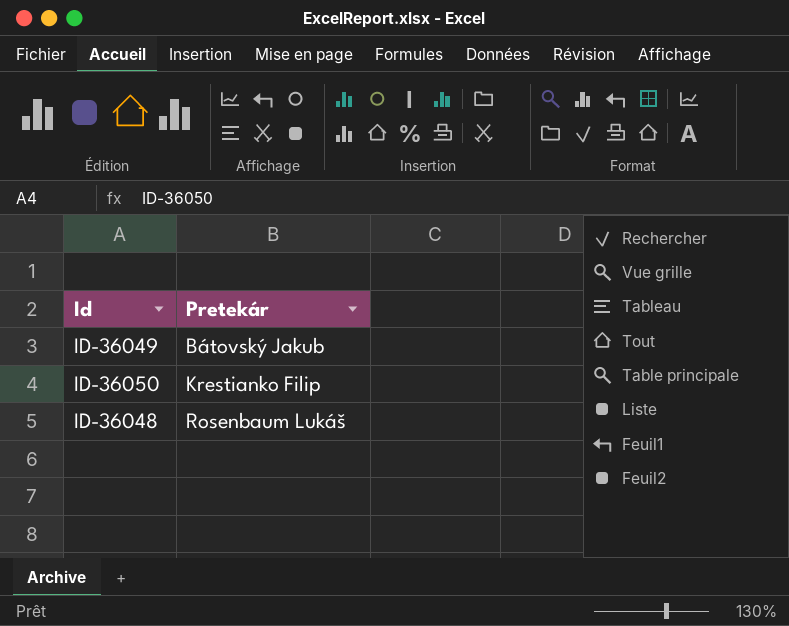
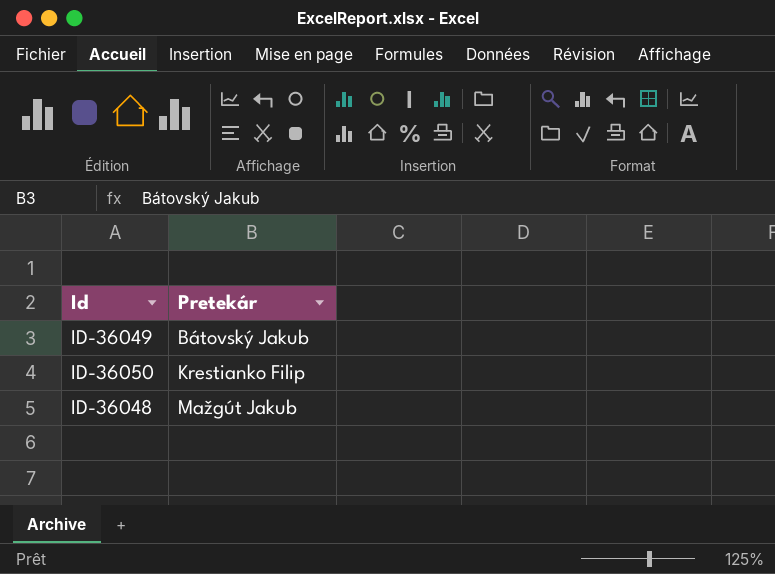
ID-36048 | Pretekár: Rosenbaum Lukáš -> Mažgút Jakub

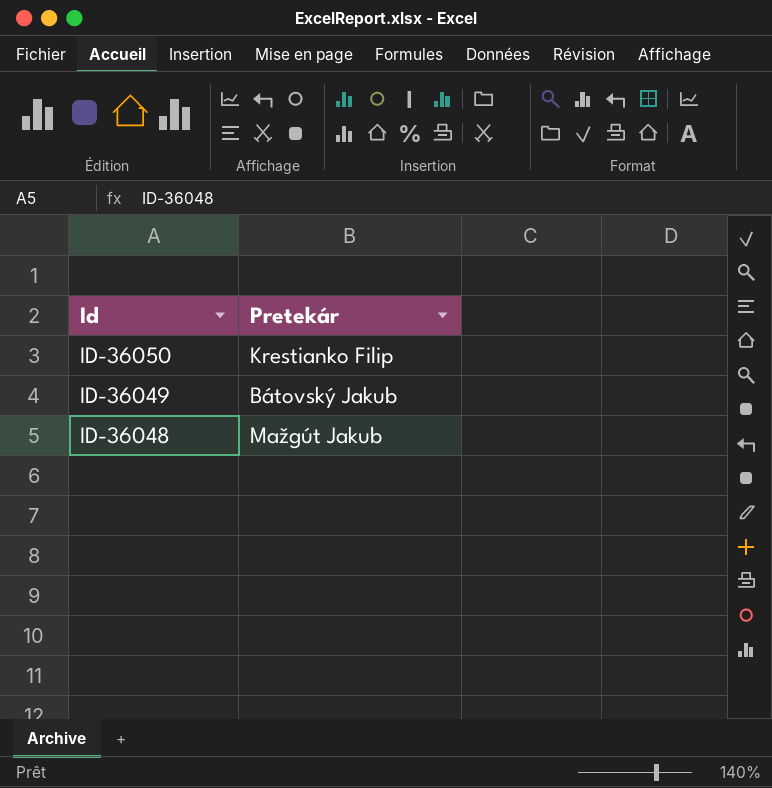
row order: Pretekár ascending -> Id descending

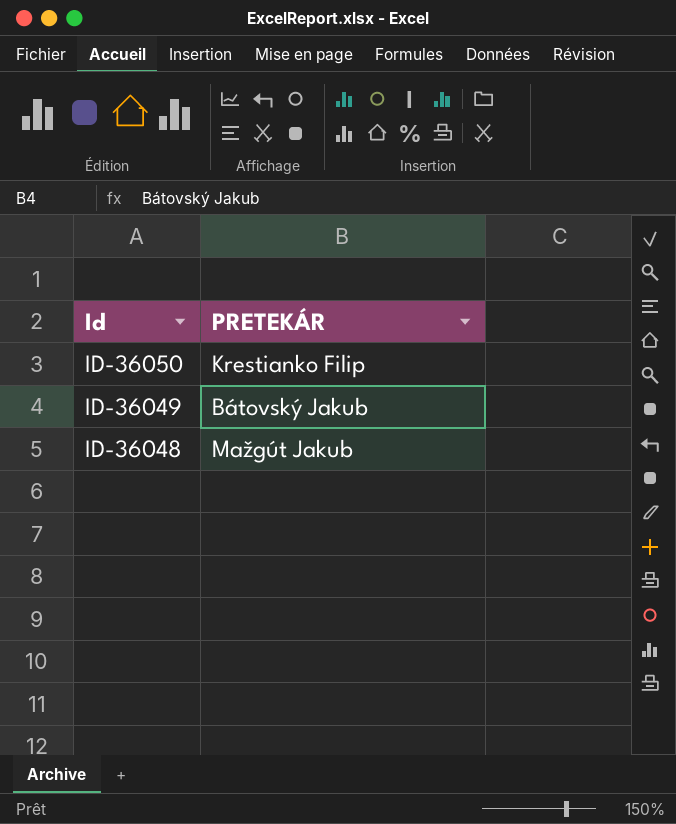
column name: Pretekár -> PRETEKÁR

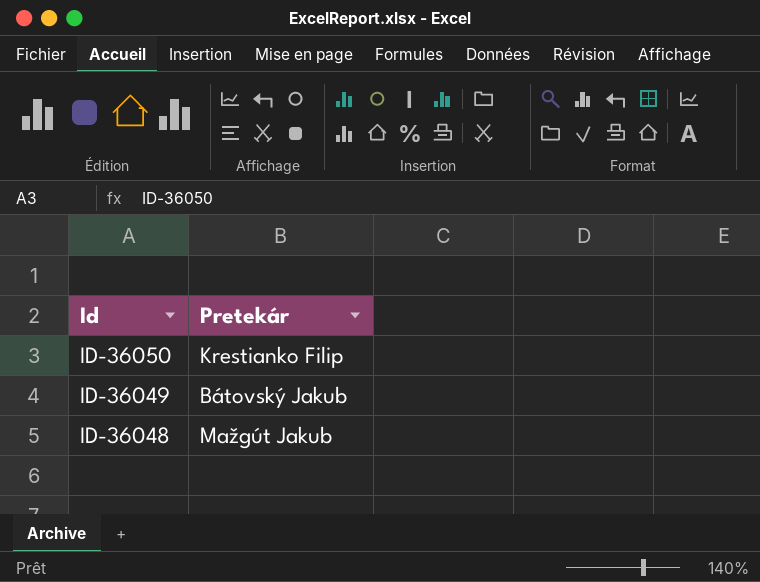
column name: PRETEKÁR -> Pretekár

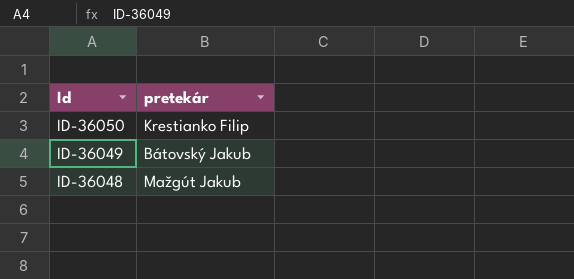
column name: Pretekár -> pretekár

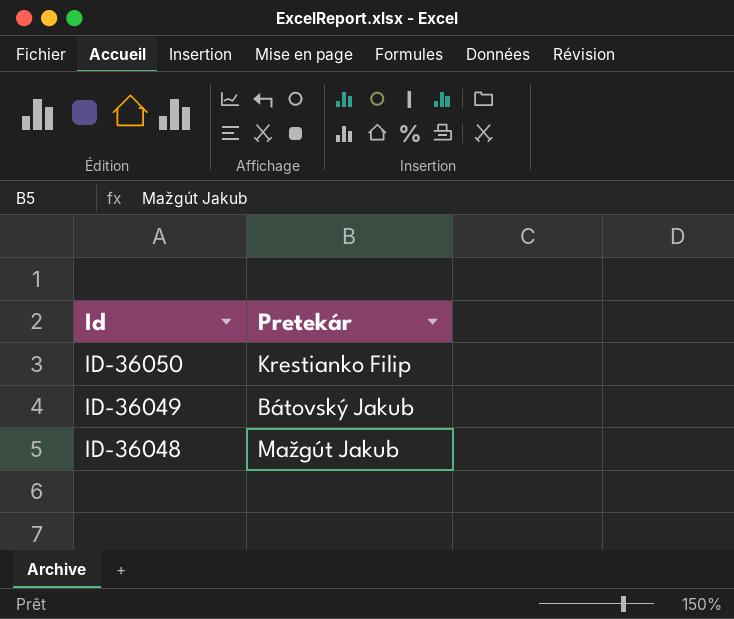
column name: pretekár -> Pretekár

